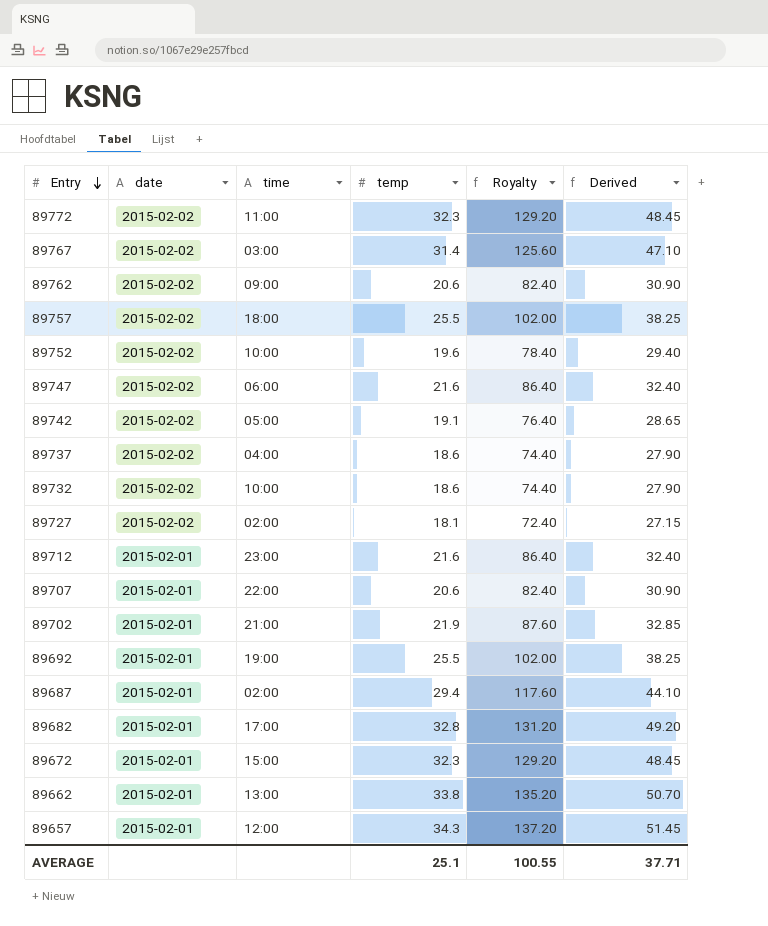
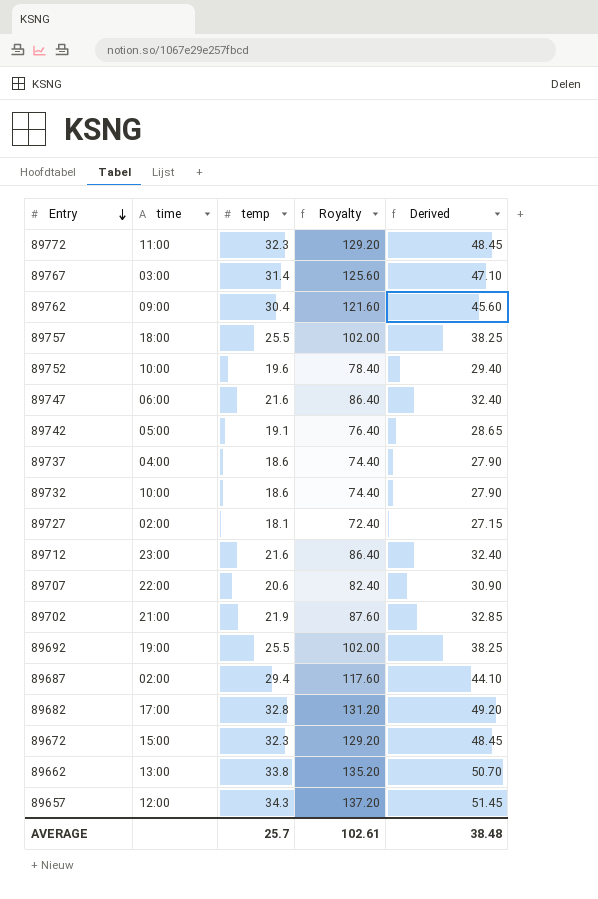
column date | position: 2 -> none
89762 | temp: 20.6 -> 30.4
89762 | Royalty: 82.40 -> 121.60
89762 | Derived: 30.90 -> 45.60
AVERAGE | temp: 25.1 -> 25.7
AVERAGE | Royalty: 100.55 -> 102.61
AVERAGE | Derived: 37.71 -> 38.48

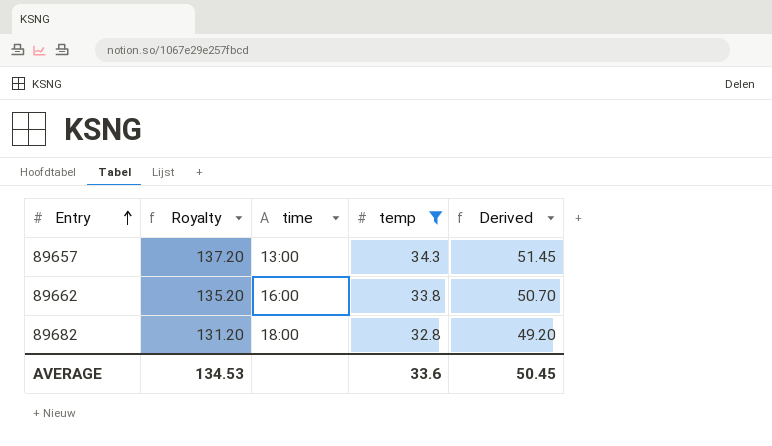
filter: none -> temp >= 32.8
row order: Entry descending -> Entry ascending
column Royalty | position: 4 -> 2
89657 | time: 12:00 -> 13:00
89662 | time: 13:00 -> 16:00
89682 | time: 17:00 -> 18:00
AVERAGE | Royalty: 102.61 -> 134.53
AVERAGE | temp: 25.7 -> 33.6
AVERAGE | Derived: 38.48 -> 50.45

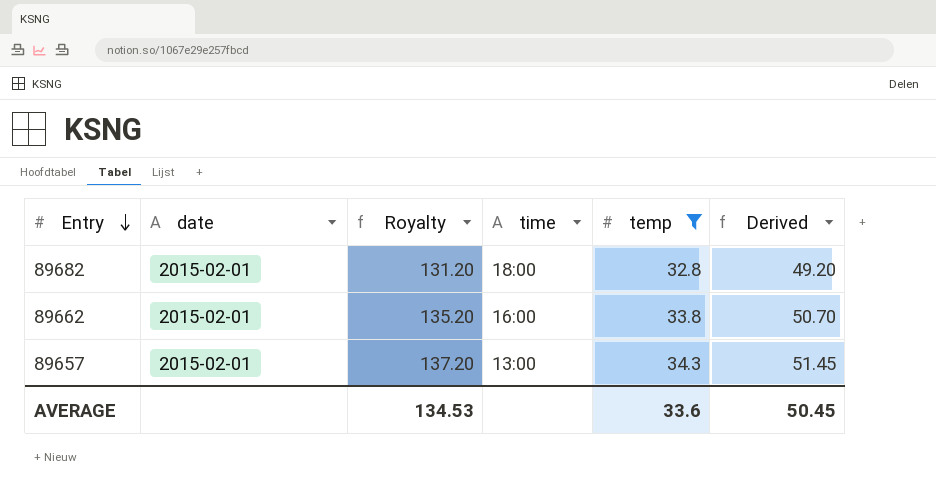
row order: Entry ascending -> Entry descending
column date | position: none -> 2

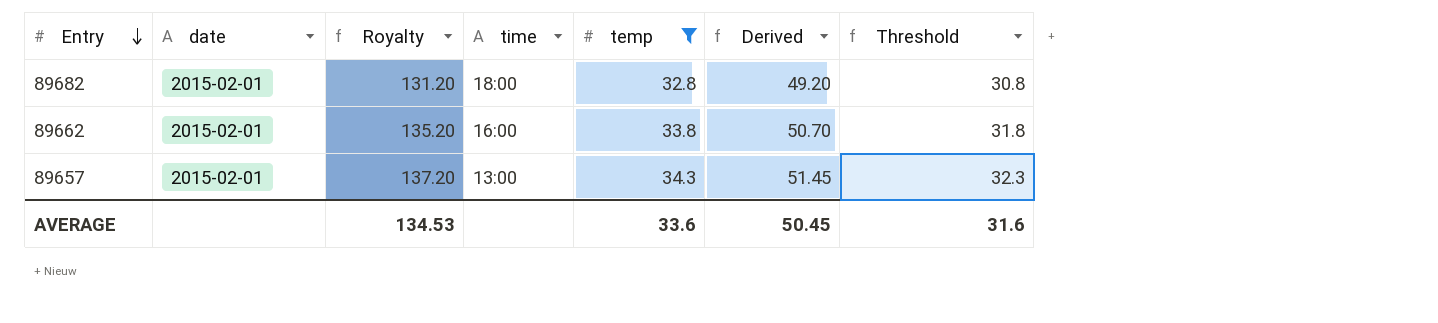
column Threshold | formula: none -> [temp] - 2

